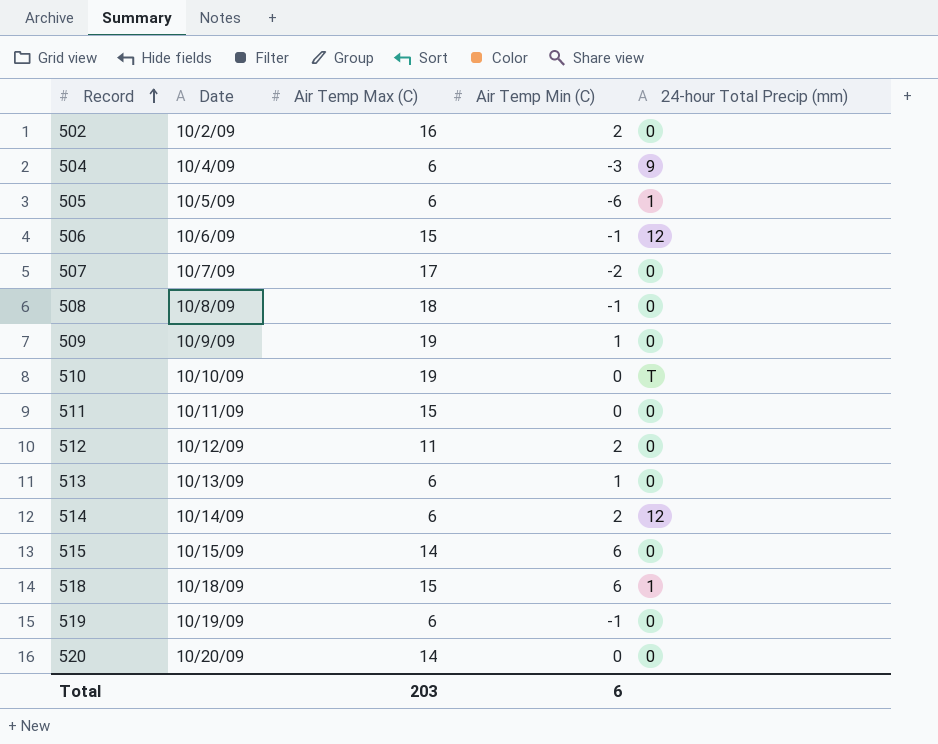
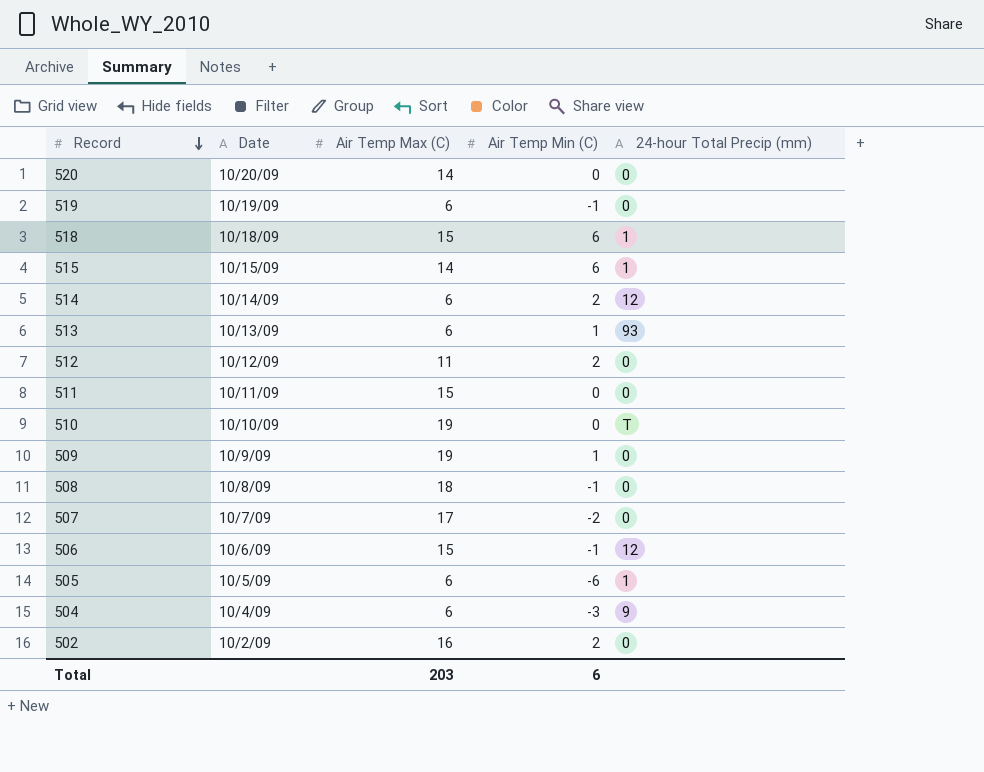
row order: Record ascending -> Record descending
515 | 24-hour Total Precip (mm): 0 -> 1
513 | 24-hour Total Precip (mm): 0 -> 93

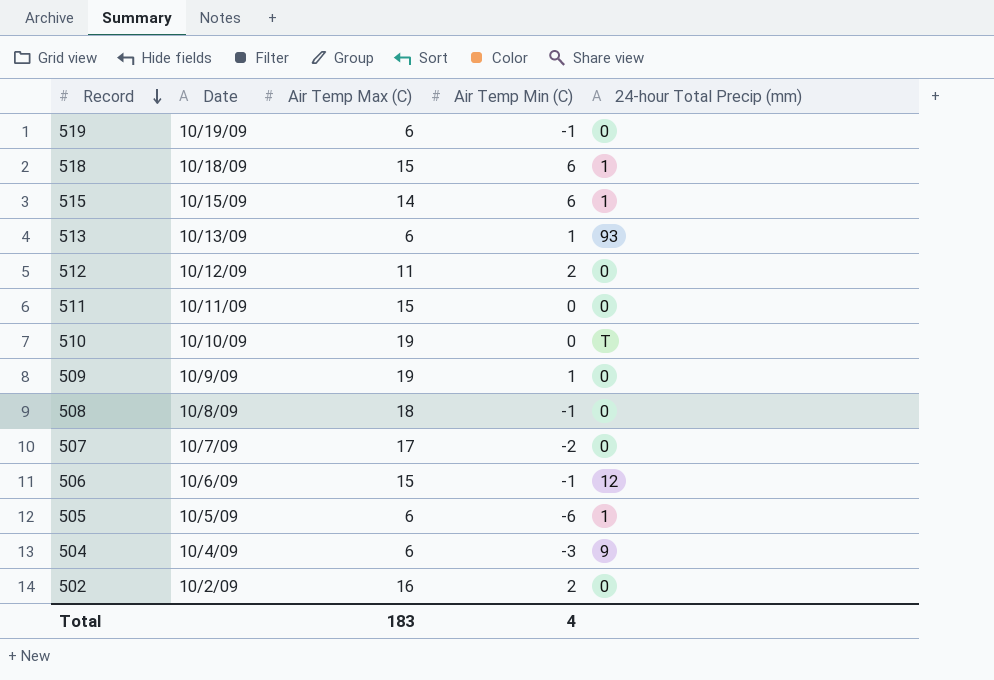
row 520: 10/20/09 | 14 | 0 | 0 -> none
row 514: 10/14/09 | 6 | 2 | 12 -> none
Total | Air Temp Max (C): 203 -> 183
Total | Air Temp Min (C): 6 -> 4

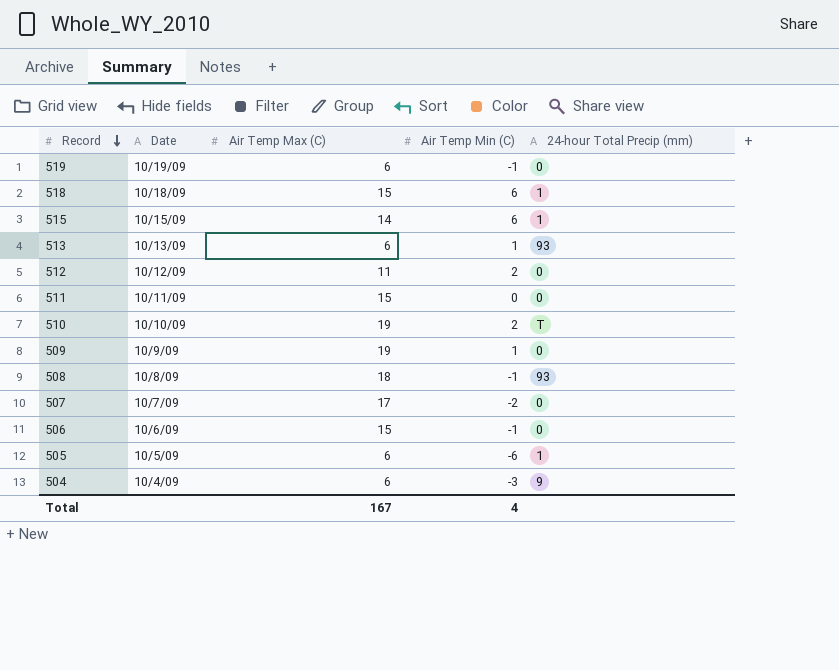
row 502: 10/2/09 | 16 | 2 | 0 -> none
510 | Air Temp Min (C): 0 -> 2
508 | 24-hour Total Precip (mm): 0 -> 93
506 | 24-hour Total Precip (mm): 12 -> 0
Total | Air Temp Max (C): 183 -> 167

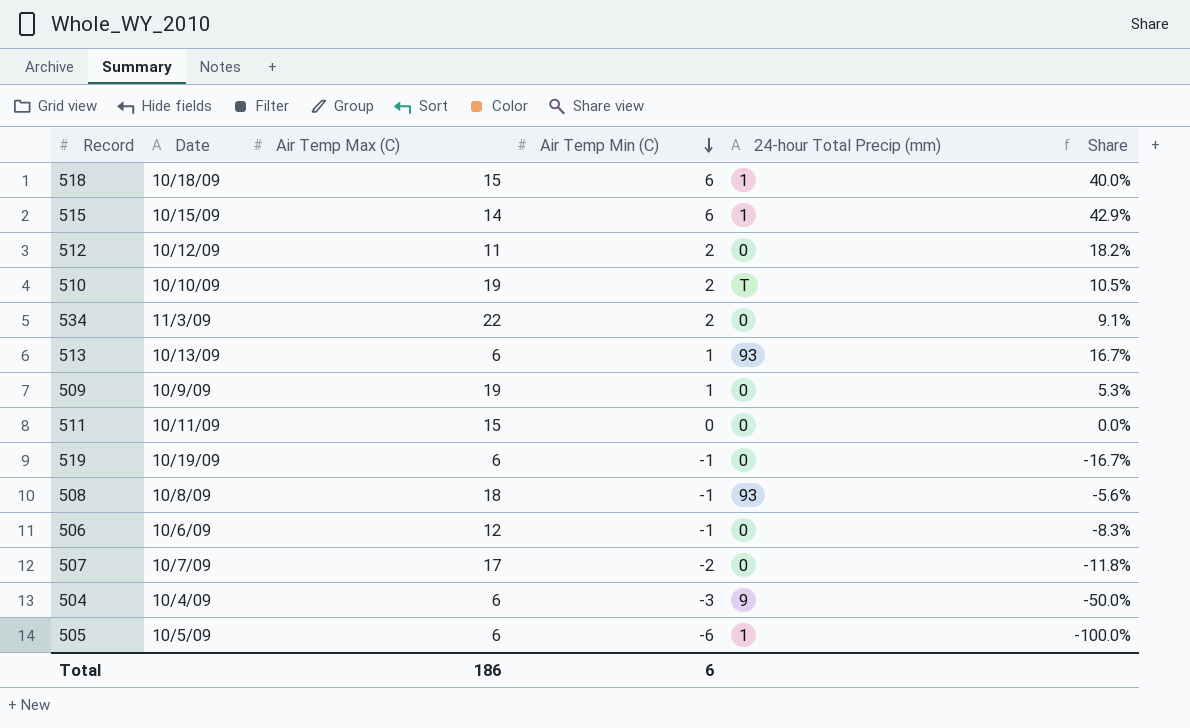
row order: Record descending -> Air Temp Min (C) descending
column Share | formula: none -> [Air Temp Min (C)] / [Air Temp Max (C)]
row 534: none -> 11/3/09 | 22 | 2 | 0 | 9.1%
506 | Air Temp Max (C): 15 -> 12
Total | Air Temp Max (C): 167 -> 186
Total | Air Temp Min (C): 4 -> 6

